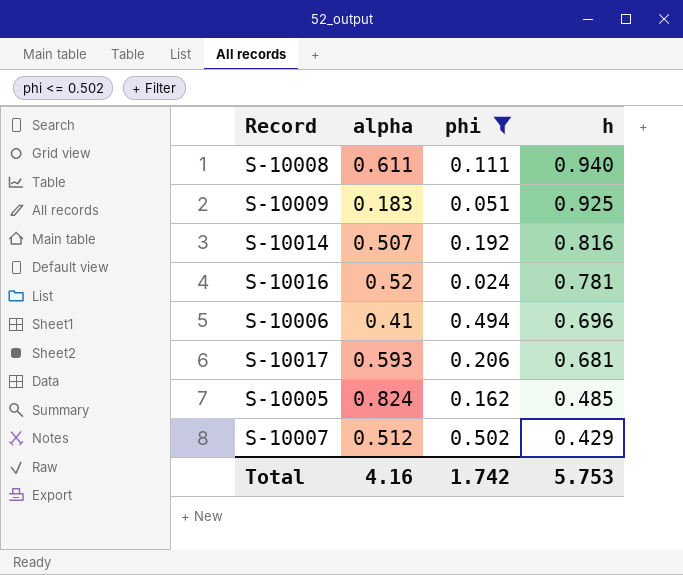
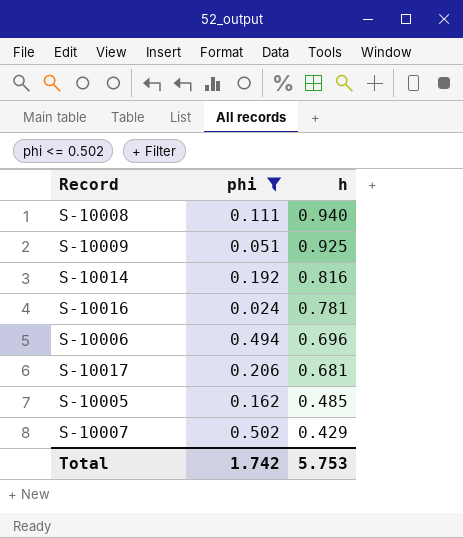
column alpha | position: 2 -> none

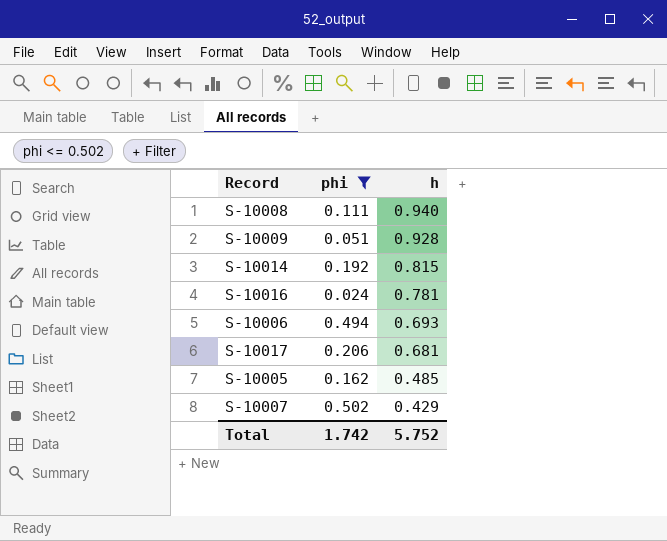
S-10009 | h: 0.925 -> 0.928
S-10014 | h: 0.816 -> 0.815
S-10006 | h: 0.696 -> 0.693
Total | h: 5.753 -> 5.752

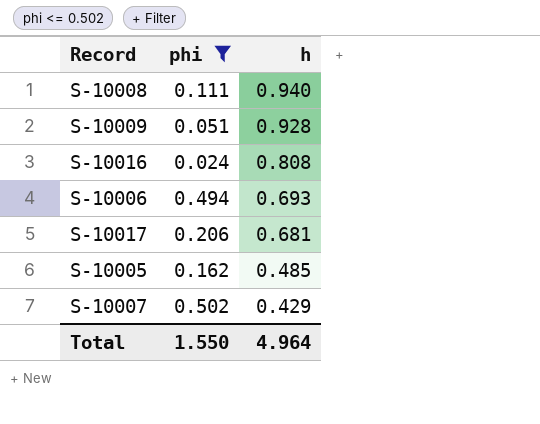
row S-10014: 0.192 | 0.815 -> none
S-10016 | h: 0.781 -> 0.808
Total | phi: 1.742 -> 1.550
Total | h: 5.752 -> 4.964

